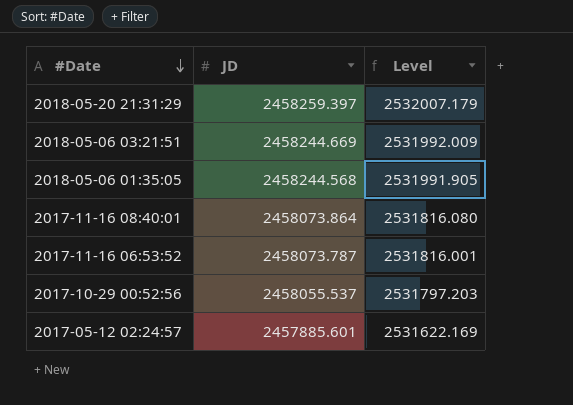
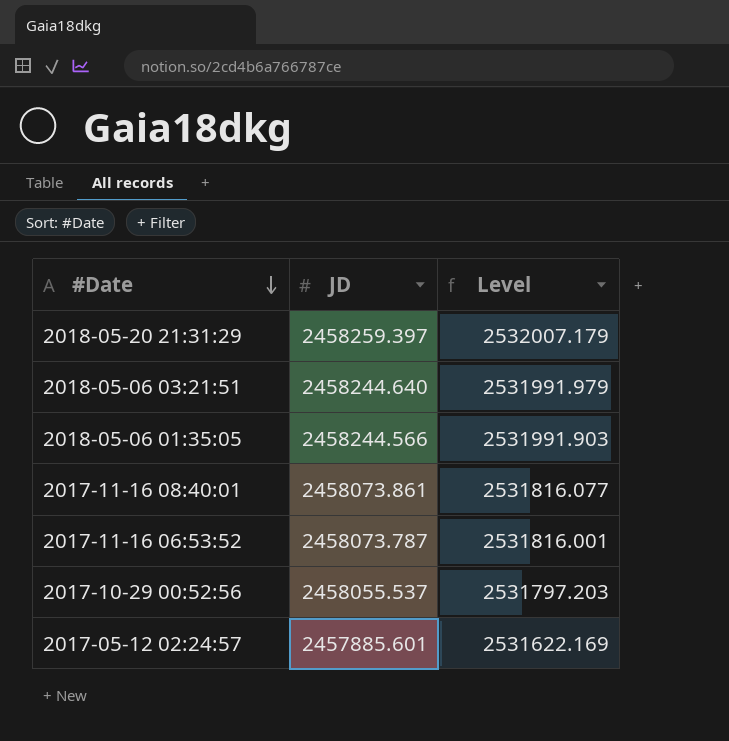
2018-05-06 03:21:51 | JD: 2458244.669 -> 2458244.640
2018-05-06 03:21:51 | Level: 2531992.009 -> 2531991.979
2018-05-06 01:35:05 | JD: 2458244.568 -> 2458244.566
2018-05-06 01:35:05 | Level: 2531991.905 -> 2531991.903
2017-11-16 08:40:01 | JD: 2458073.864 -> 2458073.861
2017-11-16 08:40:01 | Level: 2531816.080 -> 2531816.077

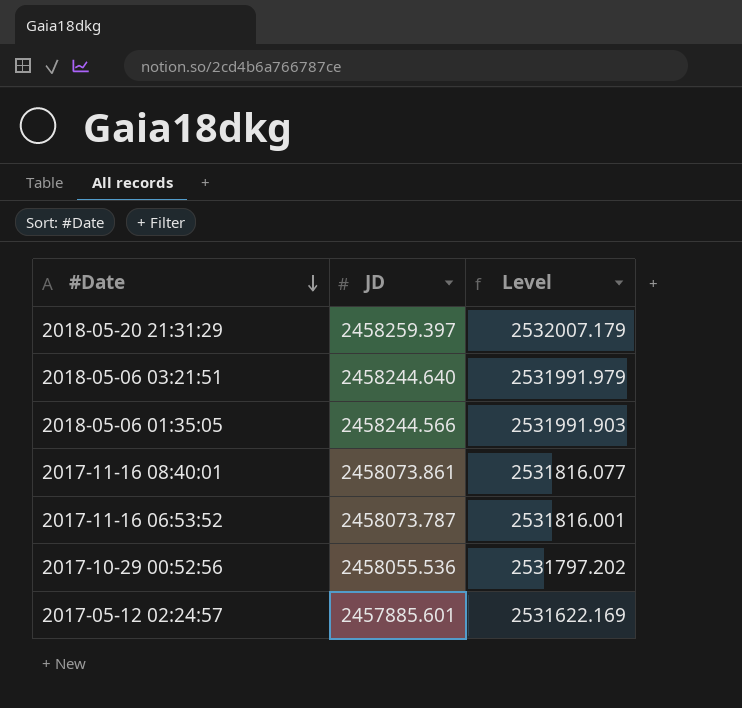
2017-10-29 00:52:56 | JD: 2458055.537 -> 2458055.536
2017-10-29 00:52:56 | Level: 2531797.203 -> 2531797.202

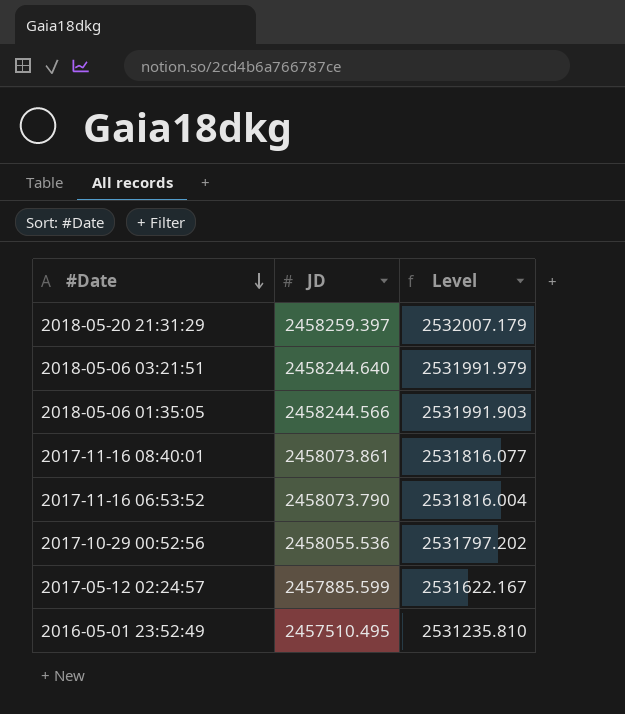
2017-11-16 06:53:52 | JD: 2458073.787 -> 2458073.790
2017-11-16 06:53:52 | Level: 2531816.001 -> 2531816.004
2017-05-12 02:24:57 | JD: 2457885.601 -> 2457885.599
2017-05-12 02:24:57 | Level: 2531622.169 -> 2531622.167
row 2016-05-01 23:52:49: none -> 2457510.495 | 2531235.810

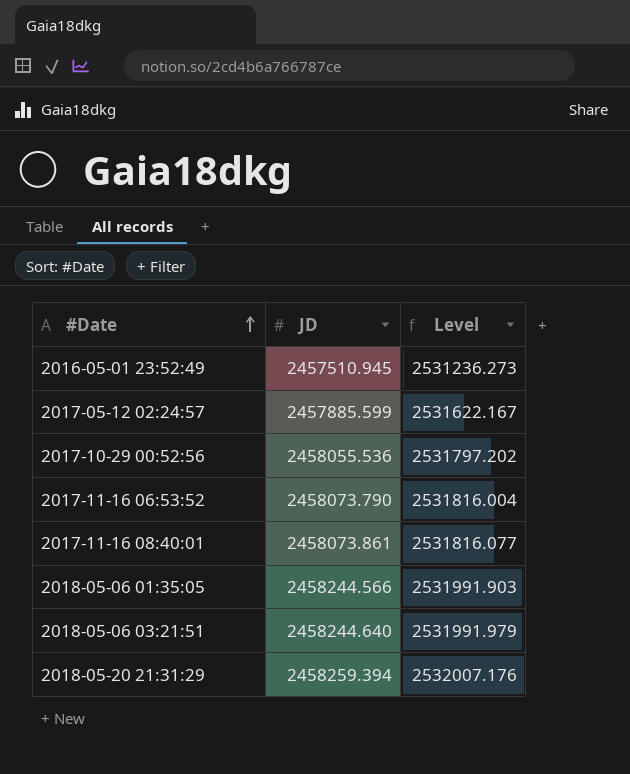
row order: #Date descending -> #Date ascending
2016-05-01 23:52:49 | JD: 2457510.495 -> 2457510.945
2016-05-01 23:52:49 | Level: 2531235.810 -> 2531236.273
2018-05-20 21:31:29 | JD: 2458259.397 -> 2458259.394
2018-05-20 21:31:29 | Level: 2532007.179 -> 2532007.176

